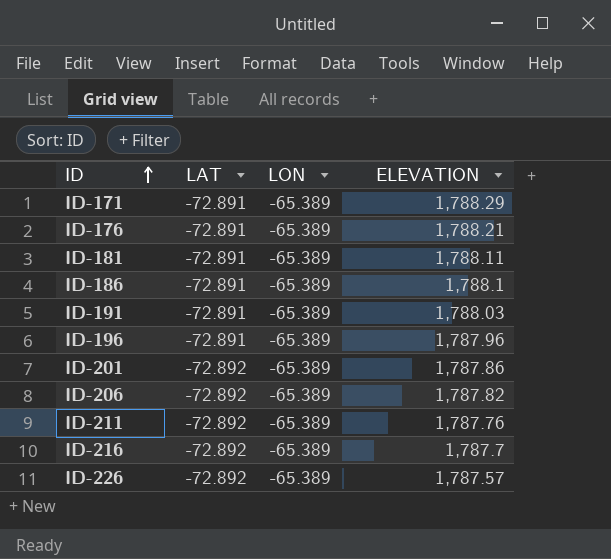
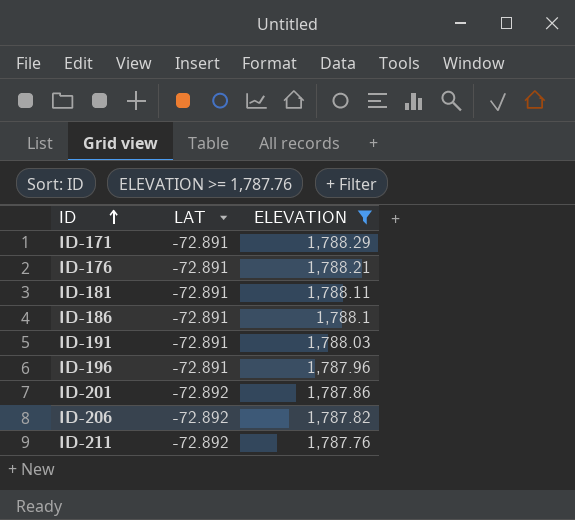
filter: none -> ELEVATION >= 1,787.76
column LON | position: 3 -> none

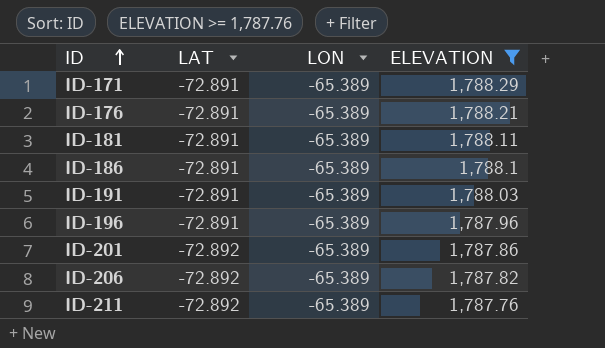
column LON | position: none -> 3

